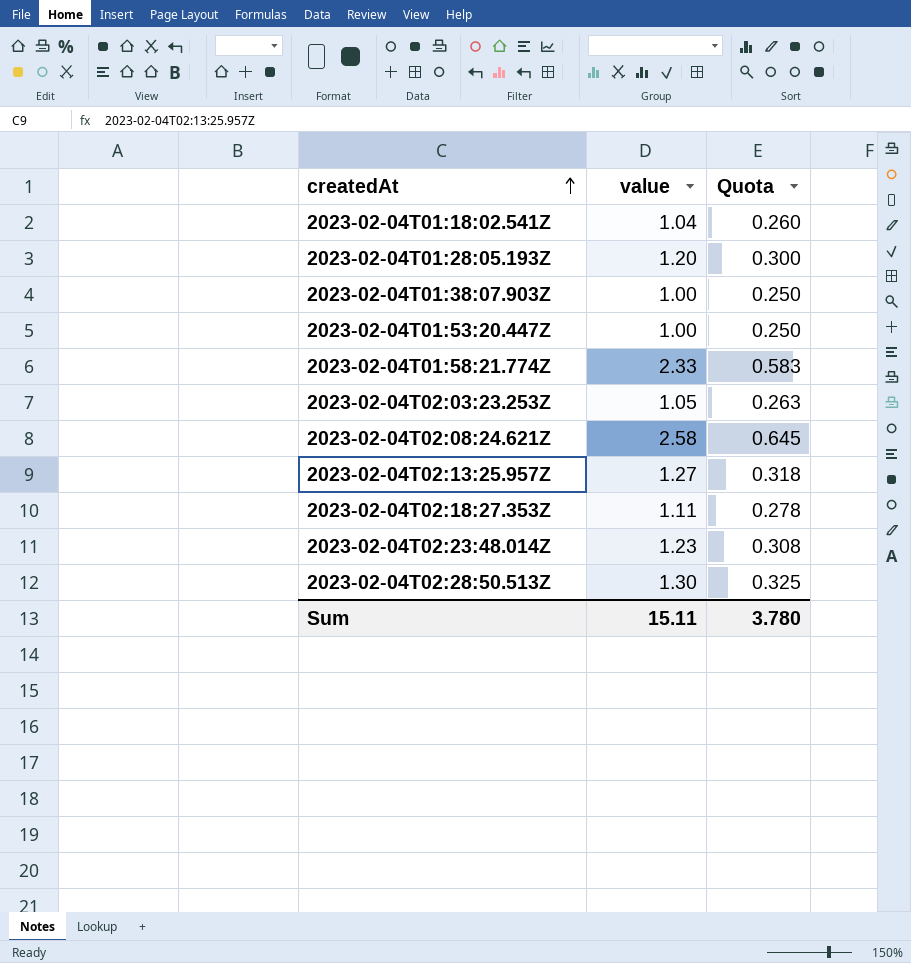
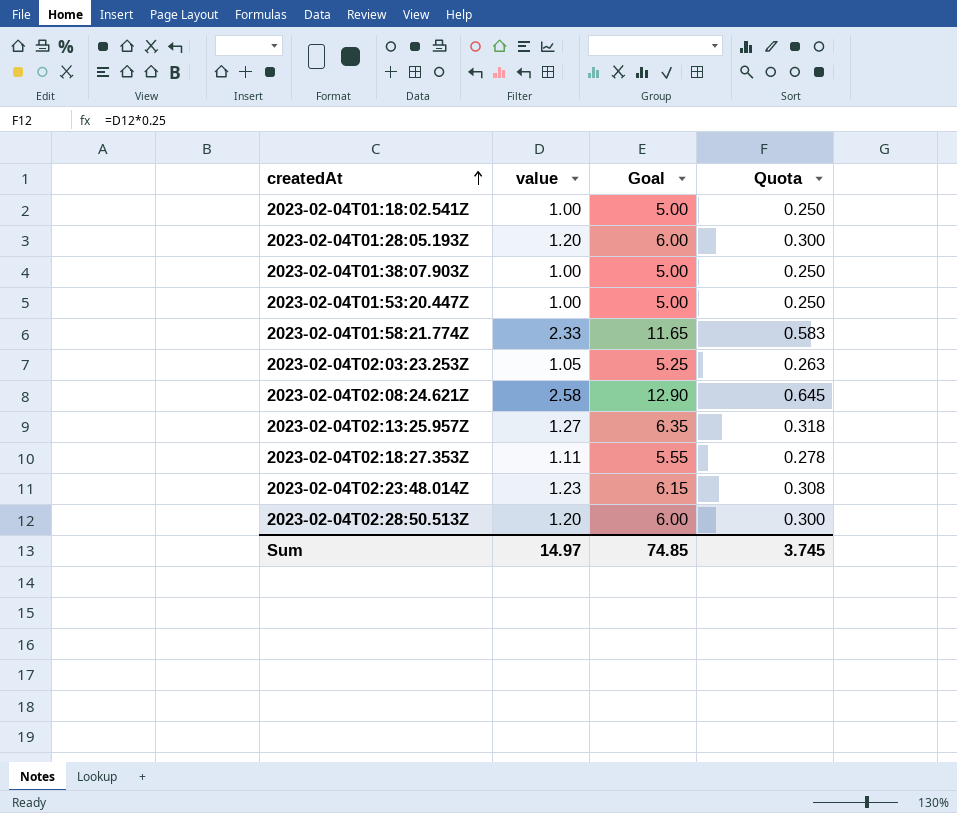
column Goal | formula: none -> [value] * 5
2023-02-04T01:18:02.541Z | value: 1.04 -> 1.00
2023-02-04T01:18:02.541Z | Quota: 0.260 -> 0.250
2023-02-04T02:28:50.513Z | value: 1.30 -> 1.20
2023-02-04T02:28:50.513Z | Quota: 0.325 -> 0.300
Sum | value: 15.11 -> 14.97
Sum | Quota: 3.780 -> 3.745

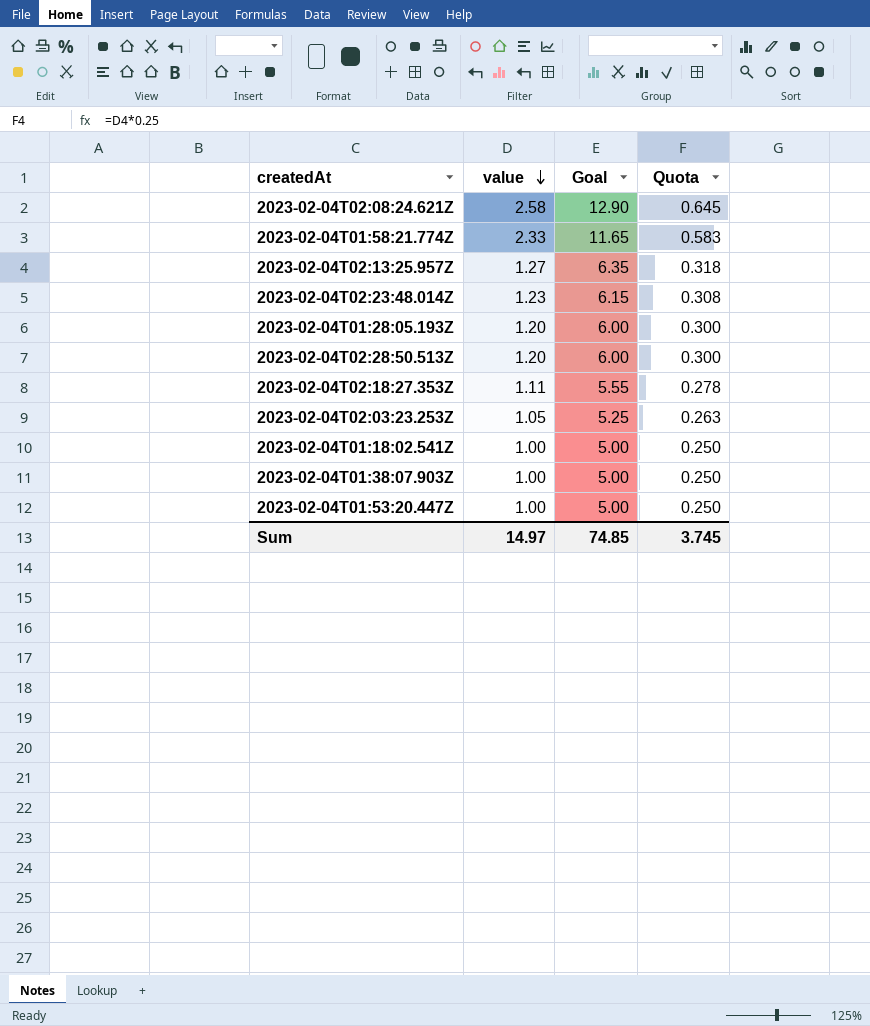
row order: createdAt ascending -> value descending

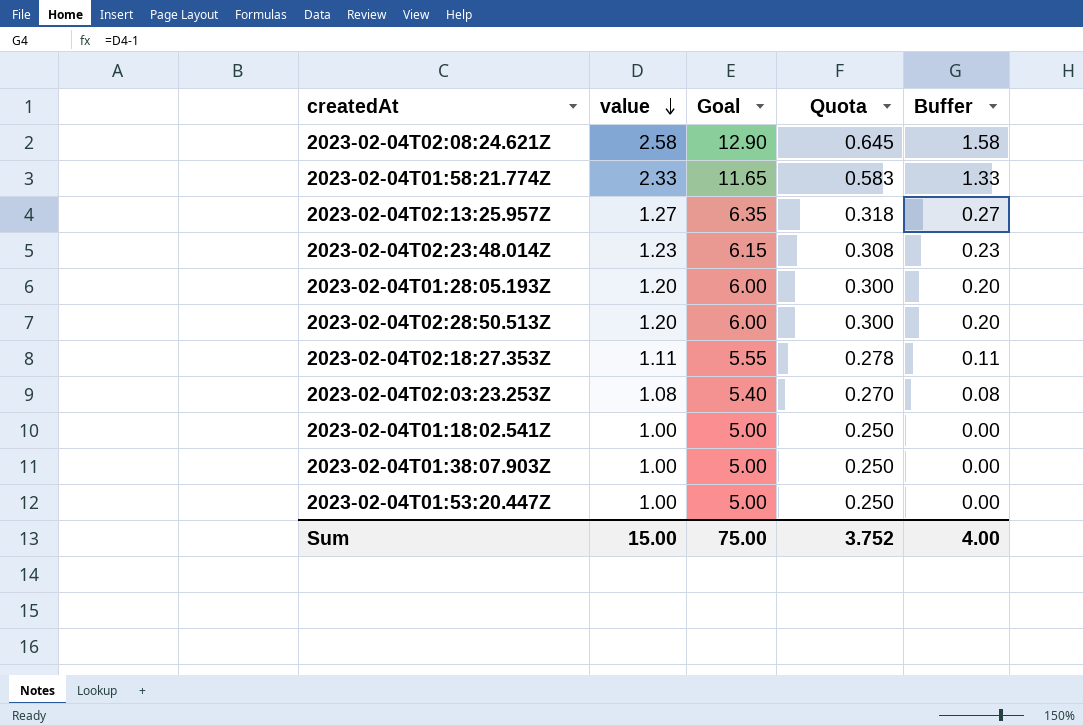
column Buffer | formula: none -> [value] - 1
2023-02-04T02:03:23.253Z | value: 1.05 -> 1.08
2023-02-04T02:03:23.253Z | Goal: 5.25 -> 5.40
2023-02-04T02:03:23.253Z | Quota: 0.263 -> 0.270
Sum | value: 14.97 -> 15.00
Sum | Goal: 74.85 -> 75.00
Sum | Quota: 3.745 -> 3.752

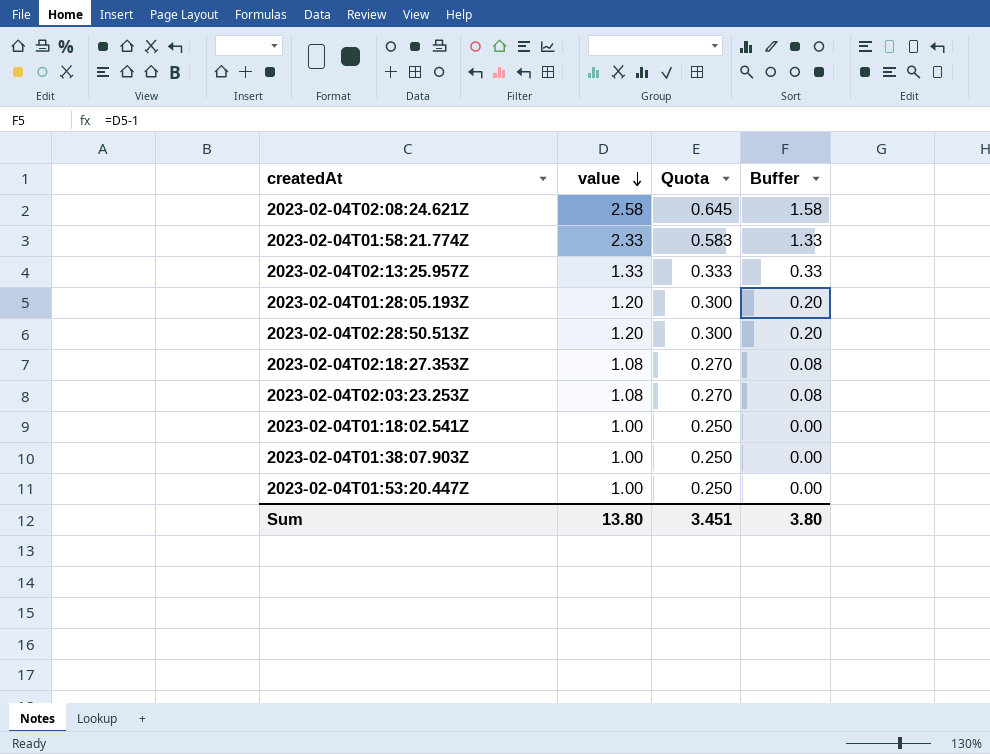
column Goal | formula: [value] * 5 -> none
row 2023-02-04T02:23:48.014Z: 1.23 | 6.15 | 0.308 | 0.23 -> none
2023-02-04T02:13:25.957Z | value: 1.27 -> 1.33
2023-02-04T02:13:25.957Z | Quota: 0.318 -> 0.333
2023-02-04T02:13:25.957Z | Buffer: 0.27 -> 0.33
2023-02-04T02:18:27.353Z | value: 1.11 -> 1.08
2023-02-04T02:18:27.353Z | Quota: 0.278 -> 0.270
2023-02-04T02:18:27.353Z | Buffer: 0.11 -> 0.08
Sum | value: 15.00 -> 13.80
Sum | Quota: 3.752 -> 3.451
Sum | Buffer: 4.00 -> 3.80

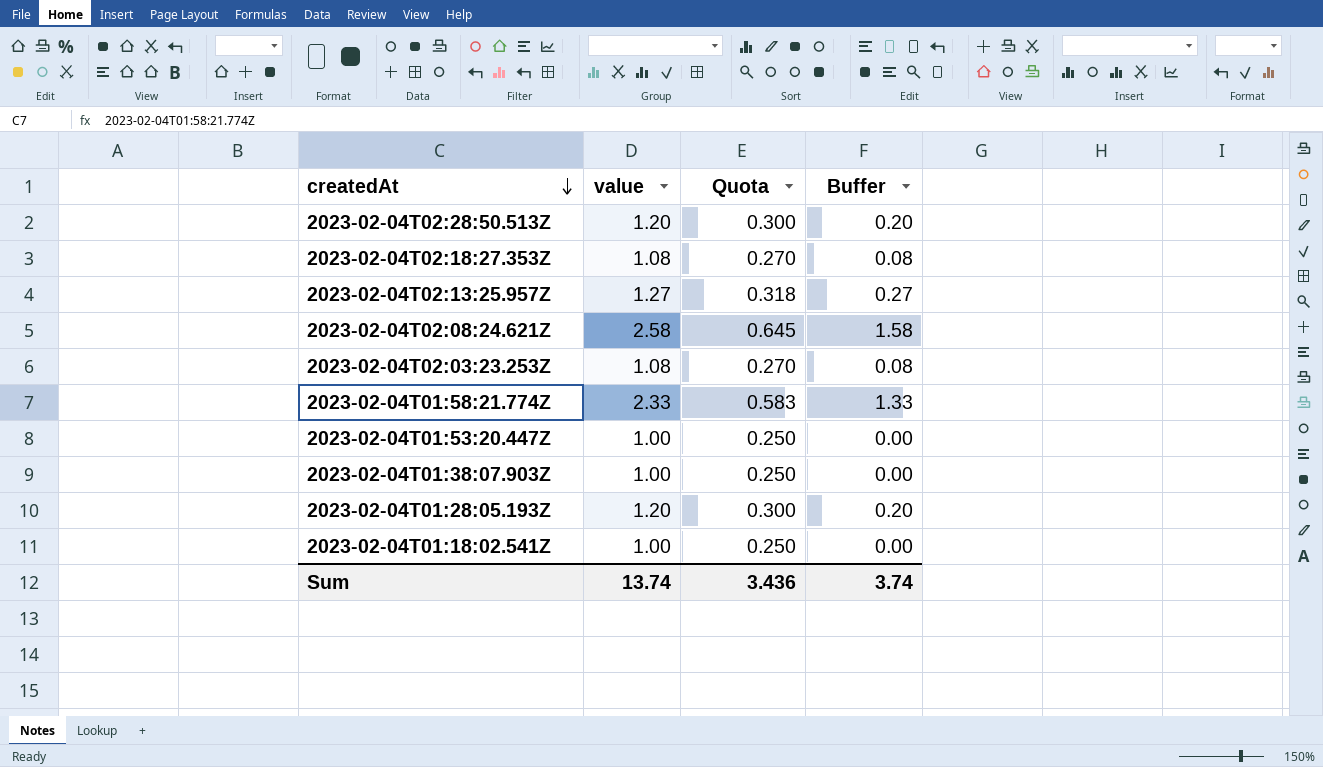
row order: value descending -> createdAt descending
2023-02-04T02:13:25.957Z | value: 1.33 -> 1.27
2023-02-04T02:13:25.957Z | Quota: 0.333 -> 0.318
2023-02-04T02:13:25.957Z | Buffer: 0.33 -> 0.27
Sum | value: 13.80 -> 13.74
Sum | Quota: 3.451 -> 3.436
Sum | Buffer: 3.80 -> 3.74

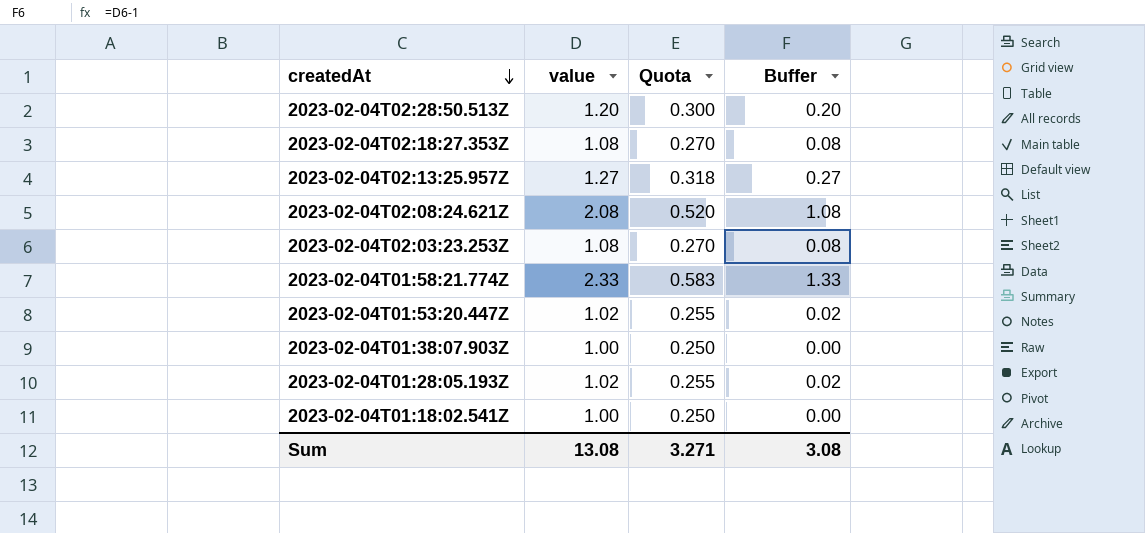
2023-02-04T02:08:24.621Z | value: 2.58 -> 2.08
2023-02-04T02:08:24.621Z | Quota: 0.645 -> 0.520
2023-02-04T02:08:24.621Z | Buffer: 1.58 -> 1.08
2023-02-04T01:53:20.447Z | value: 1.00 -> 1.02
2023-02-04T01:53:20.447Z | Quota: 0.250 -> 0.255
2023-02-04T01:53:20.447Z | Buffer: 0.00 -> 0.02
2023-02-04T01:28:05.193Z | value: 1.20 -> 1.02
2023-02-04T01:28:05.193Z | Quota: 0.300 -> 0.255
2023-02-04T01:28:05.193Z | Buffer: 0.20 -> 0.02
Sum | value: 13.74 -> 13.08
Sum | Quota: 3.436 -> 3.271
Sum | Buffer: 3.74 -> 3.08

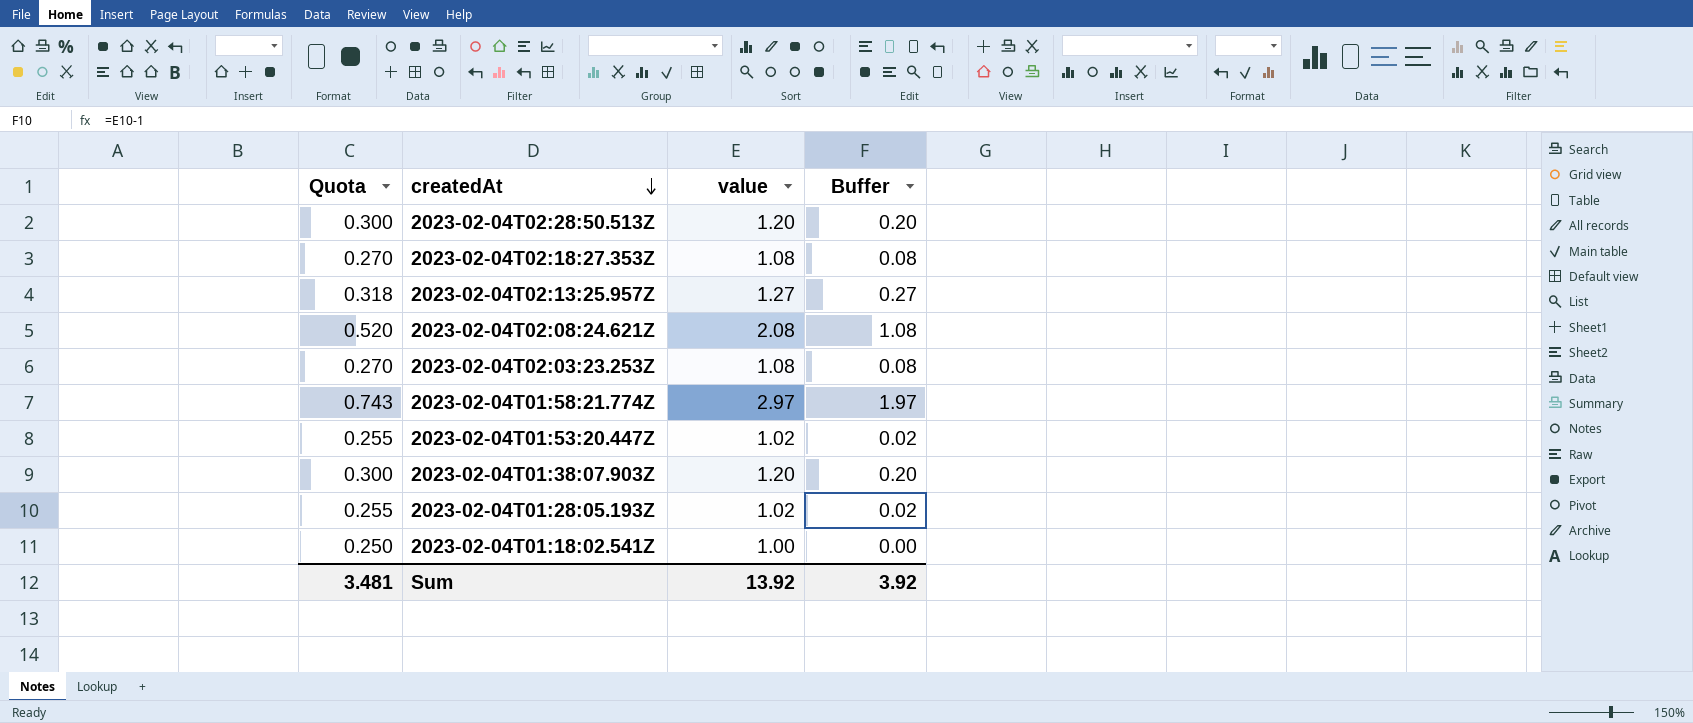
column Quota | position: 3 -> 1
2023-02-04T01:58:21.774Z | Quota: 0.583 -> 0.743
2023-02-04T01:58:21.774Z | value: 2.33 -> 2.97
2023-02-04T01:58:21.774Z | Buffer: 1.33 -> 1.97
2023-02-04T01:38:07.903Z | Quota: 0.250 -> 0.300
2023-02-04T01:38:07.903Z | value: 1.00 -> 1.20
2023-02-04T01:38:07.903Z | Buffer: 0.00 -> 0.20
Sum | Quota: 3.271 -> 3.481
Sum | value: 13.08 -> 13.92
Sum | Buffer: 3.08 -> 3.92

